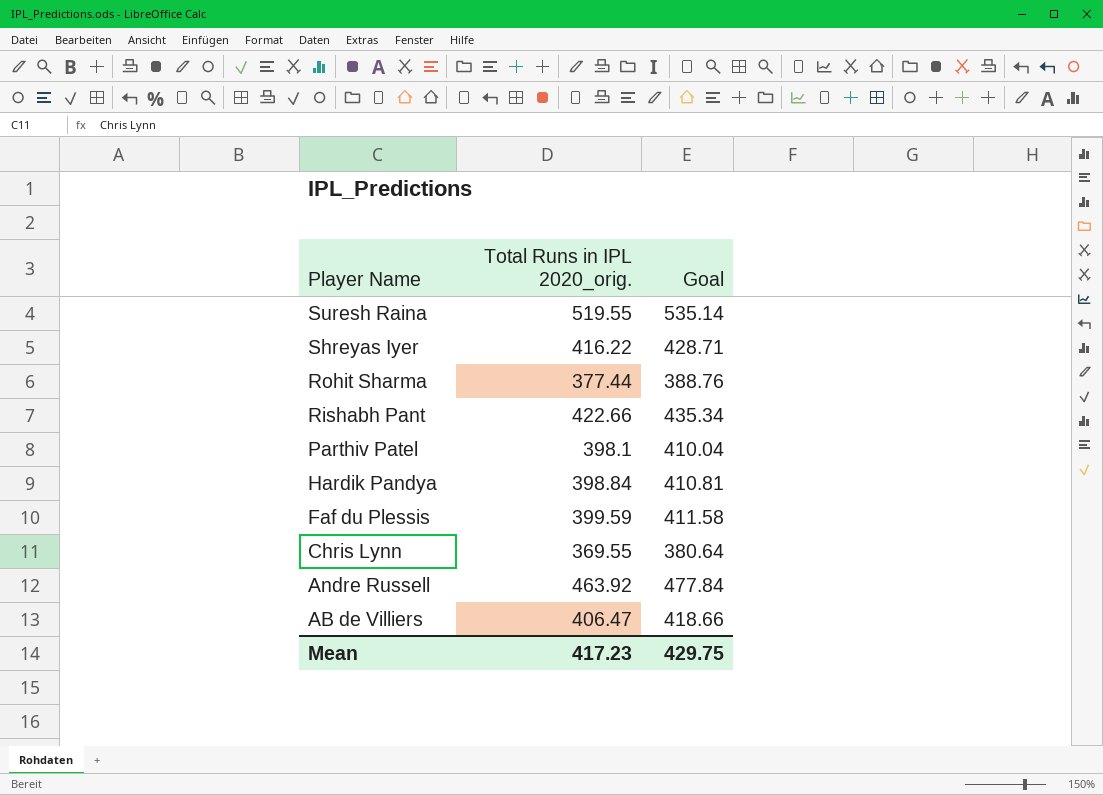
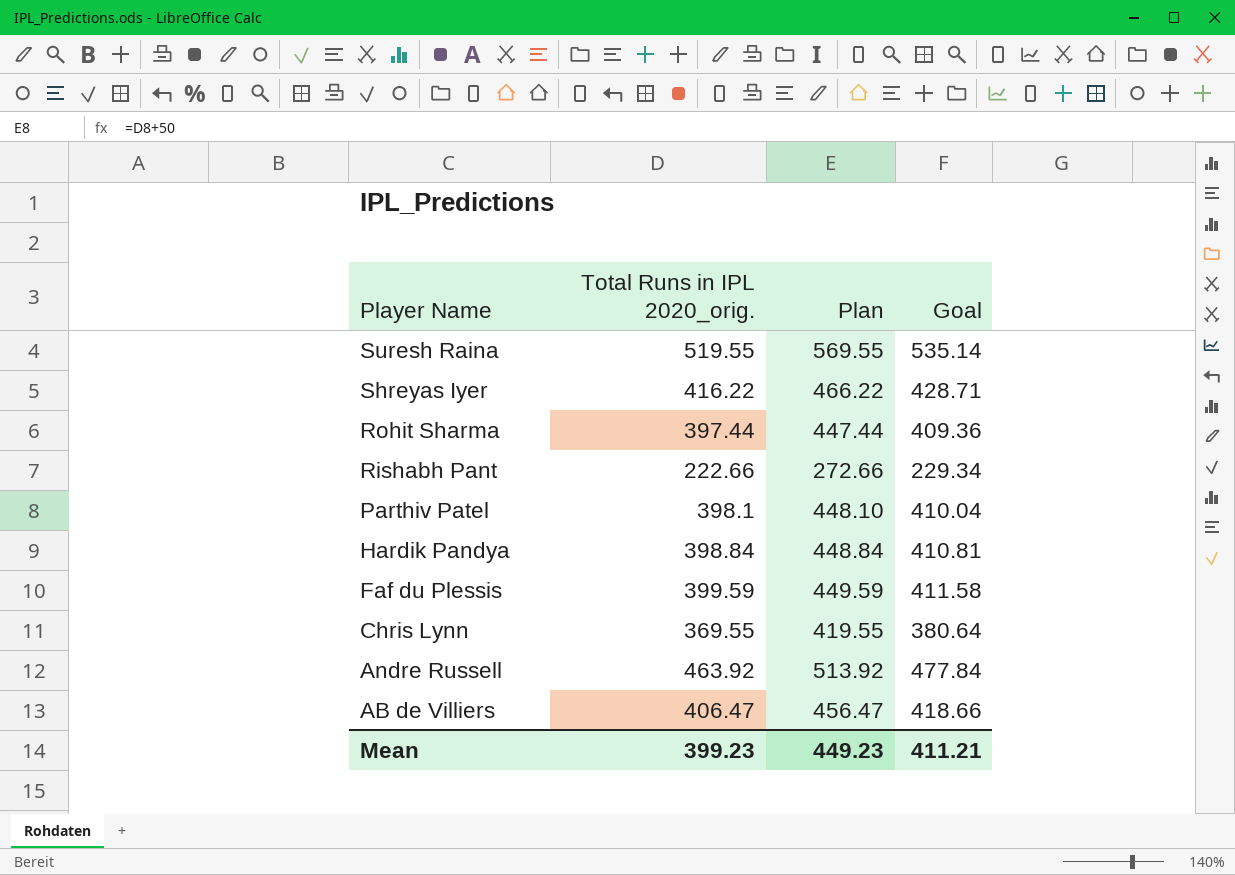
column Plan | formula: none -> [Total Runs in IPL 2020_orig.] + 50
Rohit Sharma | Total Runs in IPL 2020_orig.: 377.44 -> 397.44
Rohit Sharma | Goal: 388.76 -> 409.36
Rishabh Pant | Total Runs in IPL 2020_orig.: 422.66 -> 222.66
Rishabh Pant | Goal: 435.34 -> 229.34
Mean | Total Runs in IPL 2020_orig.: 417.23 -> 399.23
Mean | Goal: 429.75 -> 411.21

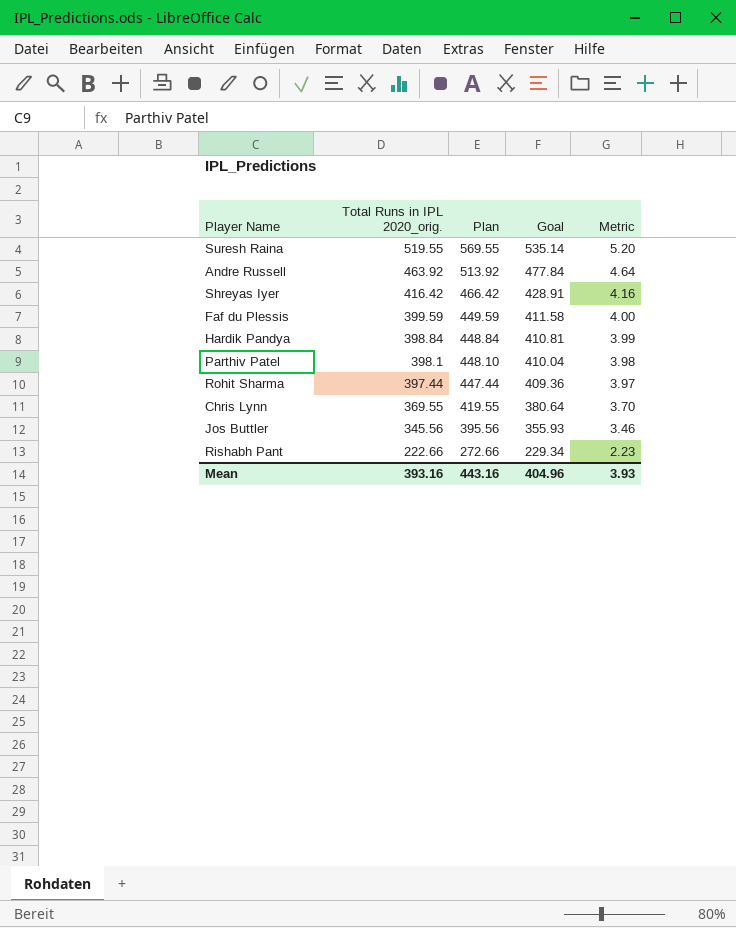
row order: Player Name descending -> Total Runs in IPL 2020_orig. descending
column Metric | formula: none -> [Total Runs in IPL 2020_orig.] * 0.01
row AB de Villiers: 406.47 | 456.47 | 418.66 -> none
Shreyas Iyer | Total Runs in IPL 2020_orig.: 416.22 -> 416.42
Shreyas Iyer | Plan: 466.22 -> 466.42
Shreyas Iyer | Goal: 428.71 -> 428.91
row Jos Buttler: none -> 345.56 | 395.56 | 355.93 | 3.46
Mean | Total Runs in IPL 2020_orig.: 399.23 -> 393.16
Mean | Plan: 449.23 -> 443.16
Mean | Goal: 411.21 -> 404.96

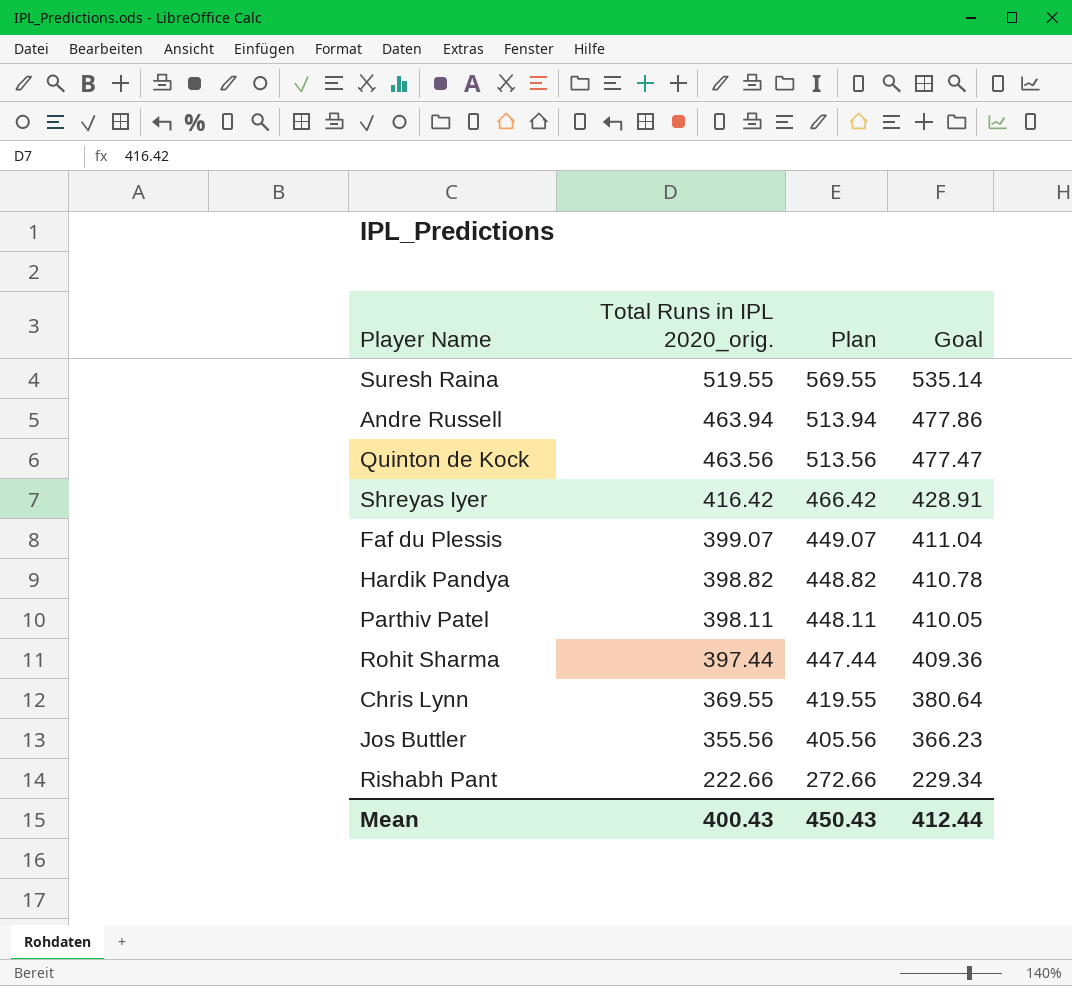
column Metric | formula: [Total Runs in IPL 2020_orig.] * 0.01 -> none
Andre Russell | Total Runs in IPL 2020_orig.: 463.92 -> 463.94
Andre Russell | Plan: 513.92 -> 513.94
Andre Russell | Goal: 477.84 -> 477.86
row Quinton de Kock: none -> 463.56 | 513.56 | 477.47
Faf du Plessis | Total Runs in IPL 2020_orig.: 399.59 -> 399.07
Faf du Plessis | Plan: 449.59 -> 449.07
Faf du Plessis | Goal: 411.58 -> 411.04
Hardik Pandya | Total Runs in IPL 2020_orig.: 398.84 -> 398.82
Hardik Pandya | Plan: 448.84 -> 448.82
Hardik Pandya | Goal: 410.81 -> 410.78
Parthiv Patel | Total Runs in IPL 2020_orig.: 398.1 -> 398.11
Parthiv Patel | Plan: 448.10 -> 448.11
Parthiv Patel | Goal: 410.04 -> 410.05
Jos Buttler | Total Runs in IPL 2020_orig.: 345.56 -> 355.56
Jos Buttler | Plan: 395.56 -> 405.56
Jos Buttler | Goal: 355.93 -> 366.23
Mean | Total Runs in IPL 2020_orig.: 393.16 -> 400.43
Mean | Plan: 443.16 -> 450.43
Mean | Goal: 404.96 -> 412.44

